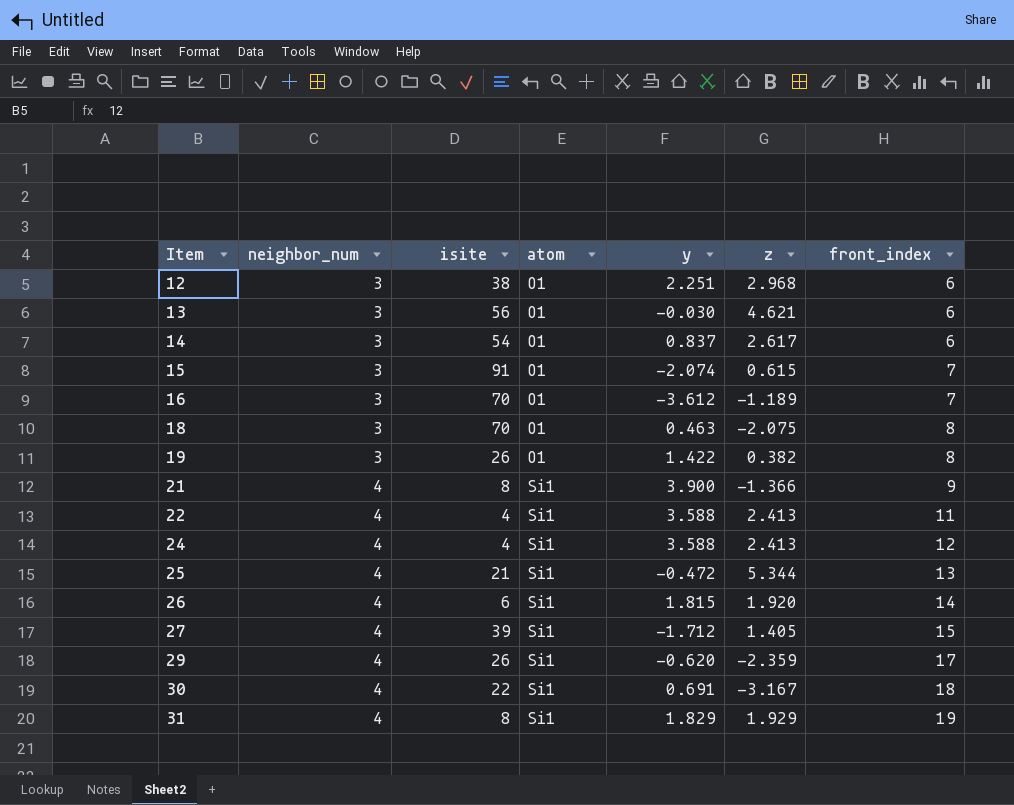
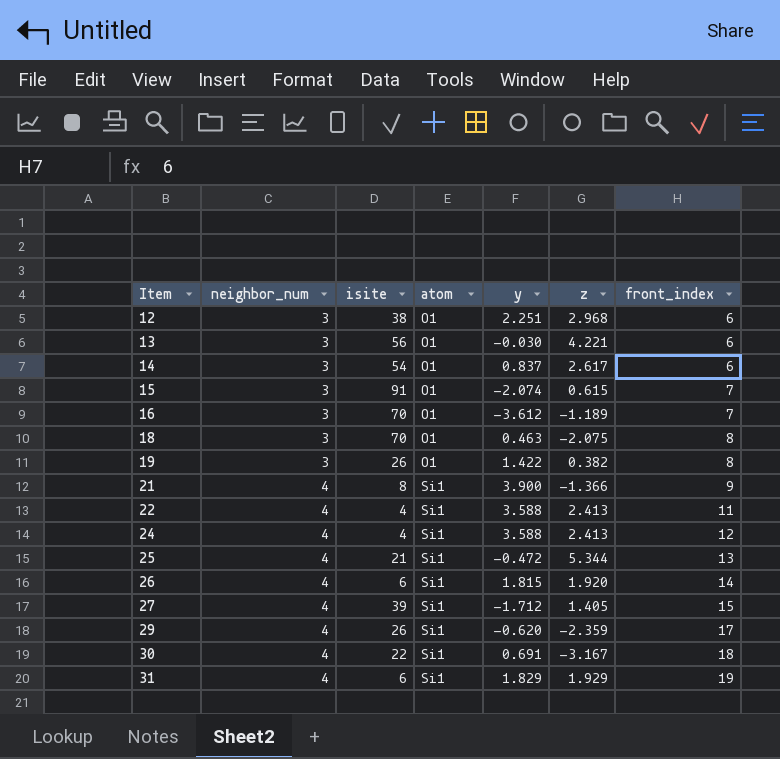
13 | z: 4.621 -> 4.221
31 | isite: 8 -> 6

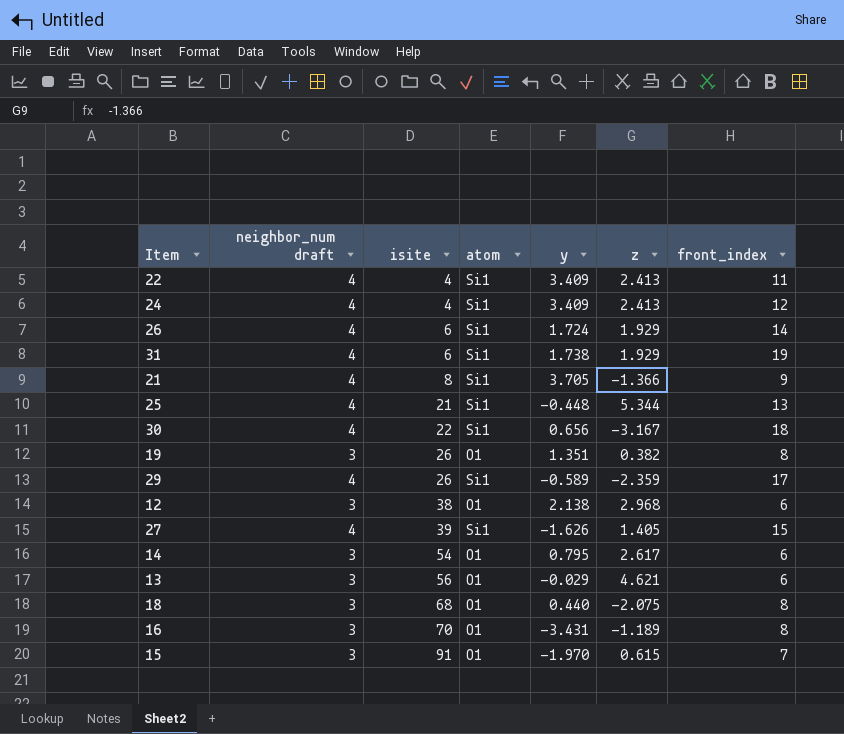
row order: Item ascending -> isite ascending
column name: neighbor_num -> neighbor_num draft
22 | y: 3.588 -> 3.409
24 | y: 3.588 -> 3.409
26 | y: 1.815 -> 1.724
26 | z: 1.920 -> 1.929
31 | y: 1.829 -> 1.738
21 | y: 3.900 -> 3.705
25 | y: -0.472 -> -0.448
30 | y: 0.691 -> 0.656
19 | y: 1.422 -> 1.351
29 | y: -0.620 -> -0.589
12 | y: 2.251 -> 2.138
27 | y: -1.712 -> -1.626
14 | y: 0.837 -> 0.795
13 | y: -0.030 -> -0.029
13 | z: 4.221 -> 4.621
18 | isite: 70 -> 68
18 | y: 0.463 -> 0.440
16 | y: -3.612 -> -3.431
16 | front_index: 7 -> 8
15 | y: -2.074 -> -1.970

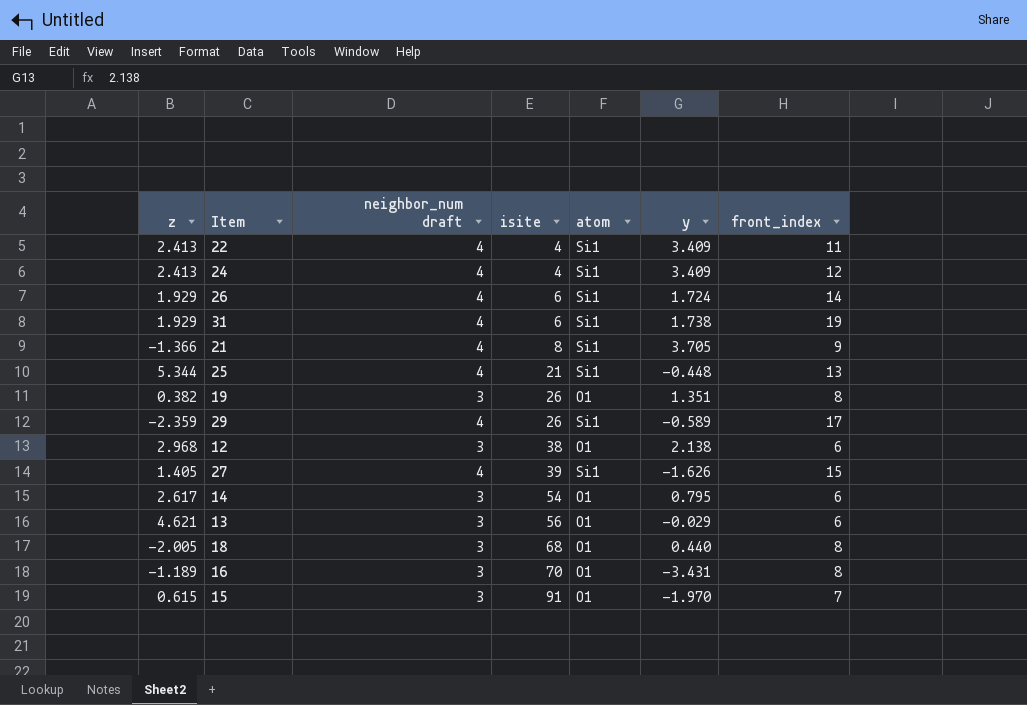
column z | position: 6 -> 1
row 30: 4 | 22 | Si1 | 0.656 | -3.167 | 18 -> none
18 | z: -2.075 -> -2.005

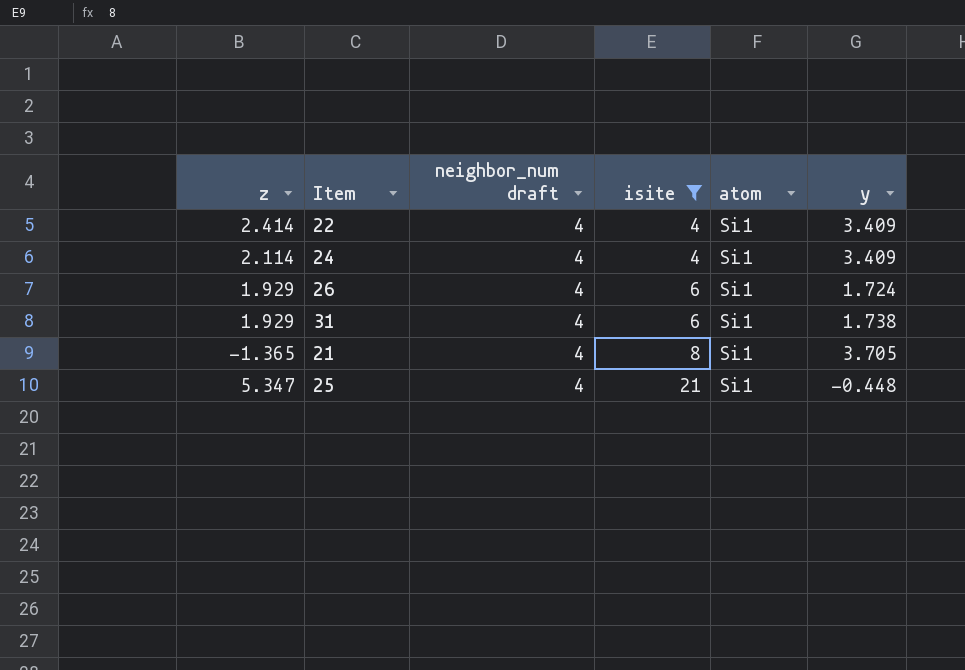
filter: none -> isite <= 21
column front_index | position: 7 -> none
22 | z: 2.413 -> 2.414
24 | z: 2.413 -> 2.114
21 | z: -1.366 -> -1.365
25 | z: 5.344 -> 5.347

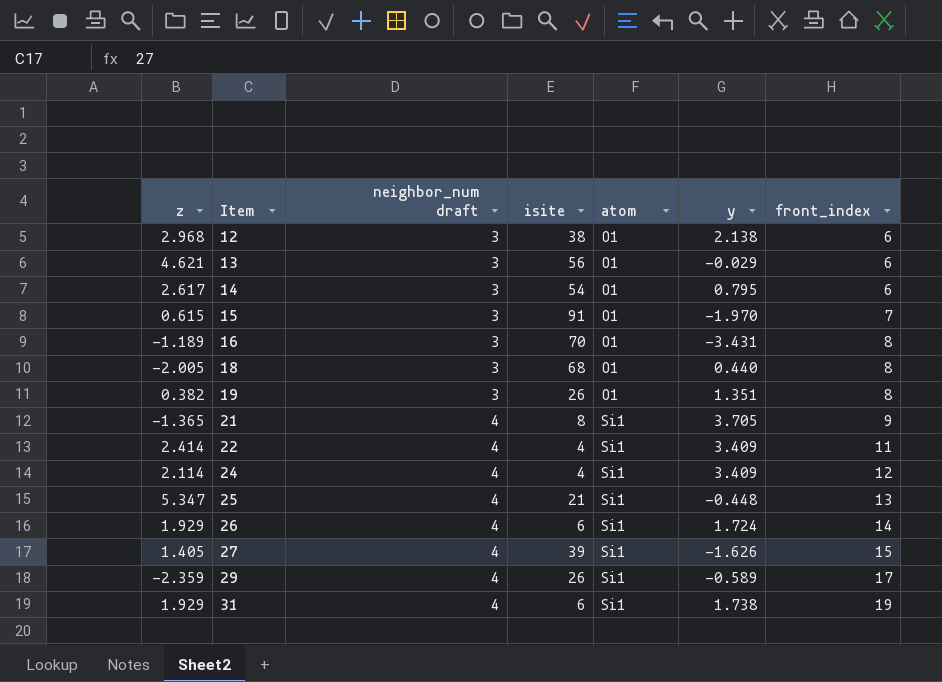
filter: isite <= 21 -> none
row order: isite ascending -> Item ascending
column front_index | position: none -> 7

